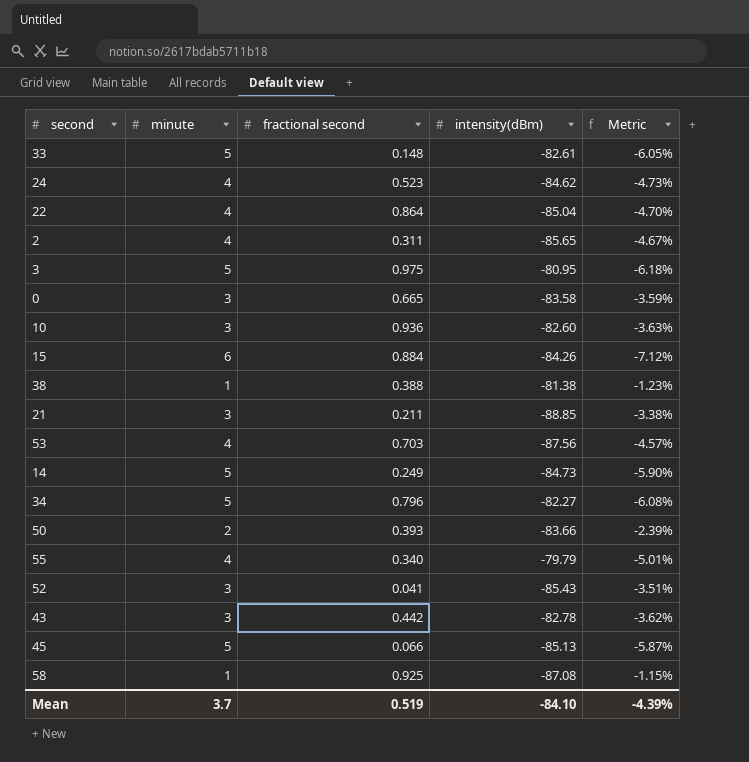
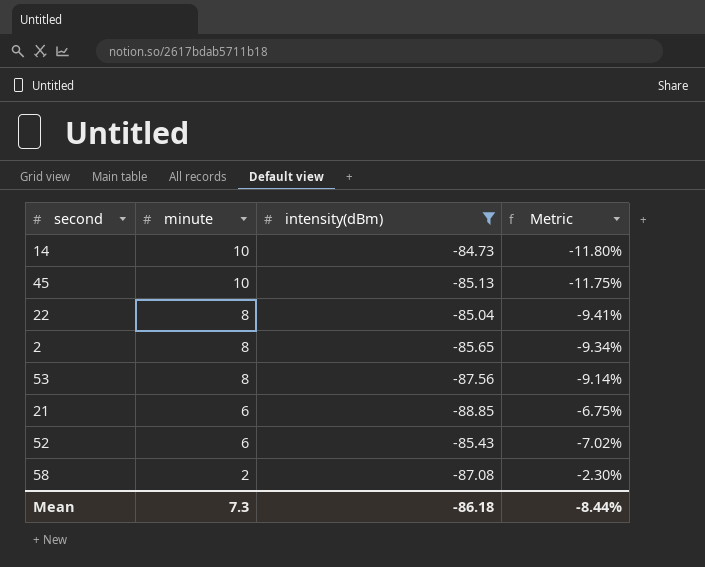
filter: none -> intensity(dBm) <= -84.73
row order: none -> minute descending
column fractional second | position: 3 -> none
14 | minute: 5 -> 10
14 | Metric: -5.90% -> -11.80%
45 | minute: 5 -> 10
45 | Metric: -5.87% -> -11.75%
22 | minute: 4 -> 8
22 | Metric: -4.70% -> -9.41%
2 | minute: 4 -> 8
2 | Metric: -4.67% -> -9.34%
53 | minute: 4 -> 8
53 | Metric: -4.57% -> -9.14%
21 | minute: 3 -> 6
21 | Metric: -3.38% -> -6.75%
52 | minute: 3 -> 6
52 | Metric: -3.51% -> -7.02%
58 | minute: 1 -> 2
58 | Metric: -1.15% -> -2.30%
Mean | minute: 3.7 -> 7.3
Mean | intensity(dBm): -84.10 -> -86.18
Mean | Metric: -4.39% -> -8.44%

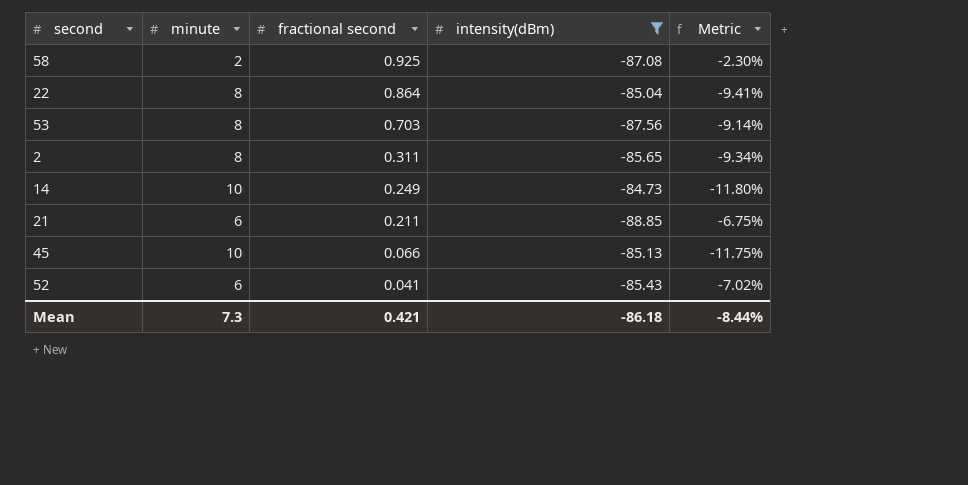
row order: minute descending -> fractional second descending
column fractional second | position: none -> 3

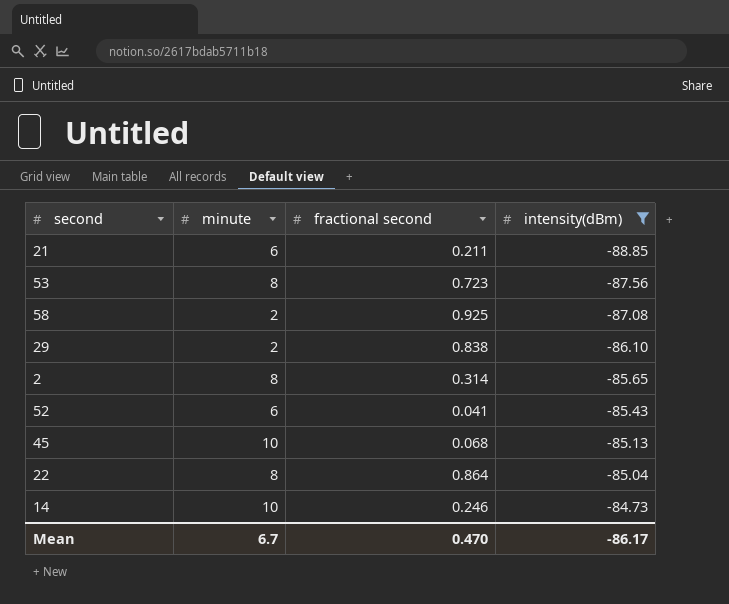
row order: fractional second descending -> intensity(dBm) ascending
column Metric | formula: [minute] / [intensity(dBm)] -> none
53 | fractional second: 0.703 -> 0.723
row 29: none -> 2 | 0.838 | -86.10
2 | fractional second: 0.311 -> 0.314
45 | fractional second: 0.066 -> 0.068
14 | fractional second: 0.249 -> 0.246
Mean | minute: 7.3 -> 6.7
Mean | fractional second: 0.421 -> 0.470
Mean | intensity(dBm): -86.18 -> -86.17

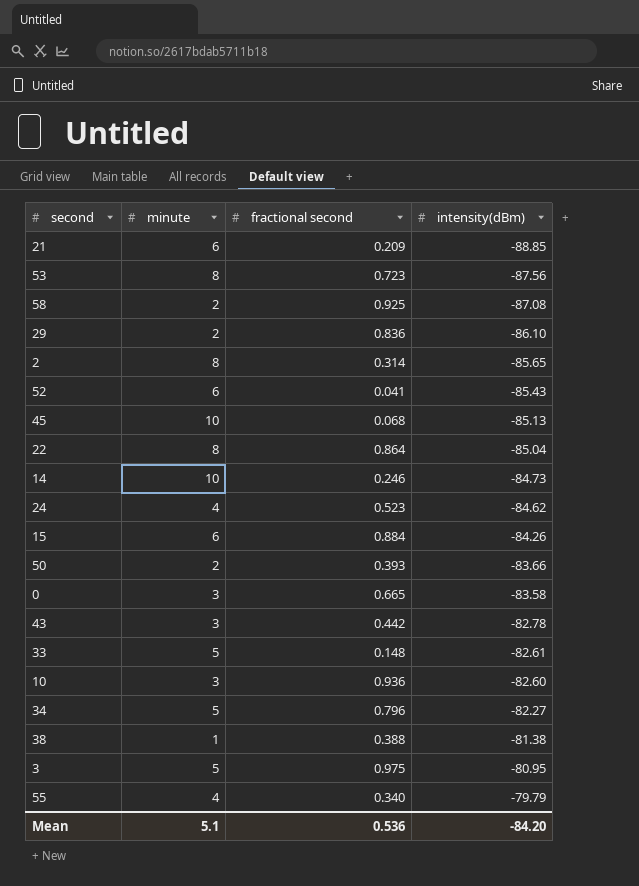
filter: intensity(dBm) <= -84.73 -> none
21 | fractional second: 0.211 -> 0.209
29 | fractional second: 0.838 -> 0.836
Mean | minute: 6.7 -> 5.1
Mean | fractional second: 0.470 -> 0.536
Mean | intensity(dBm): -86.17 -> -84.20

